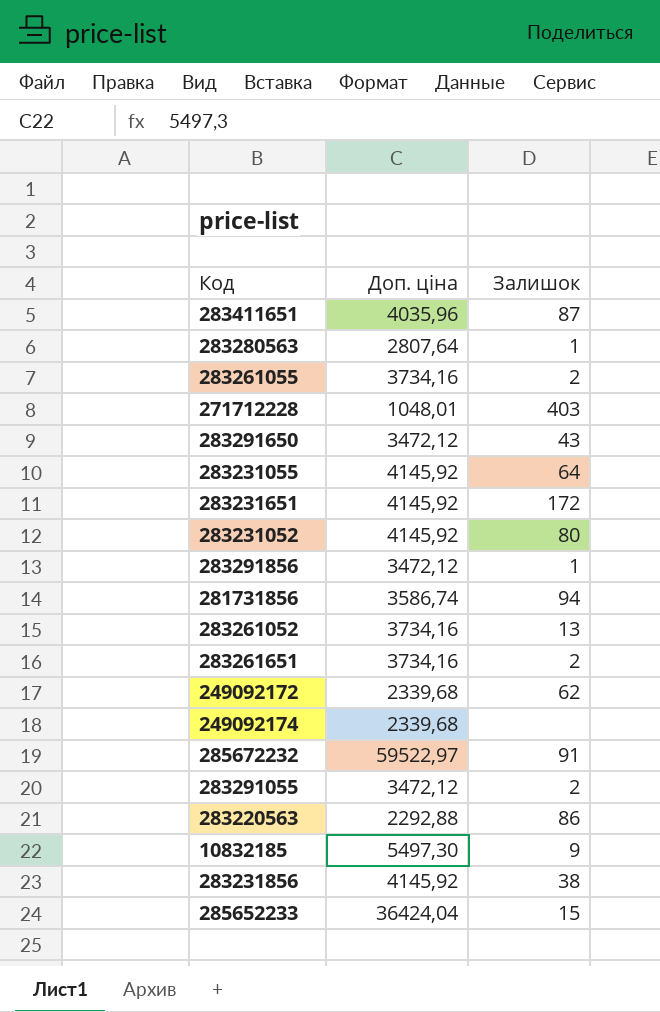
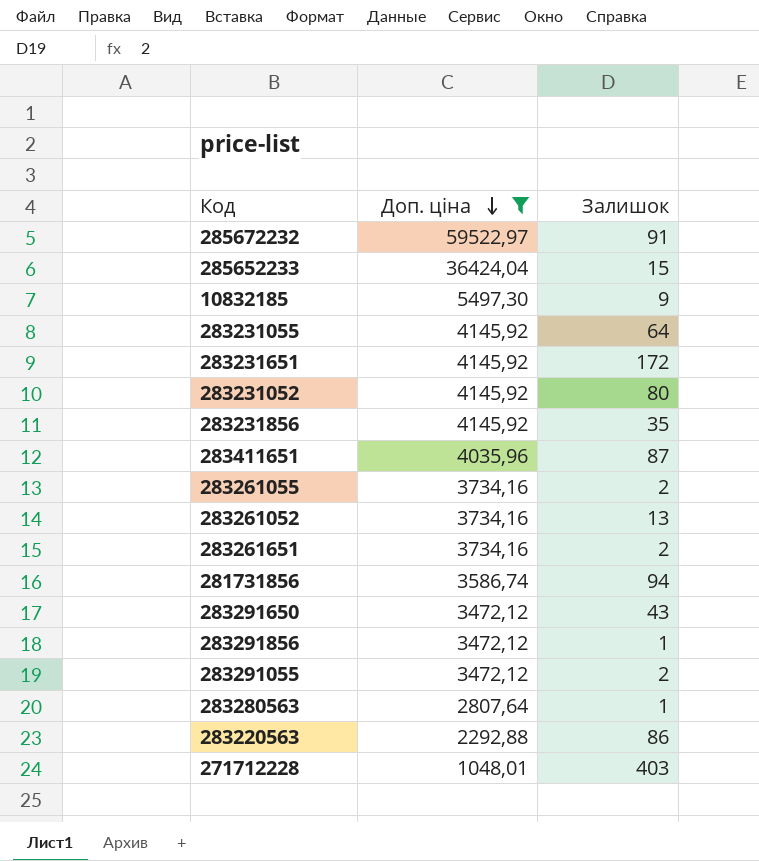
filter: none -> Доп. ціна != 2339,68
row order: none -> Доп. ціна descending
283231856 | Залишок: 38 -> 35

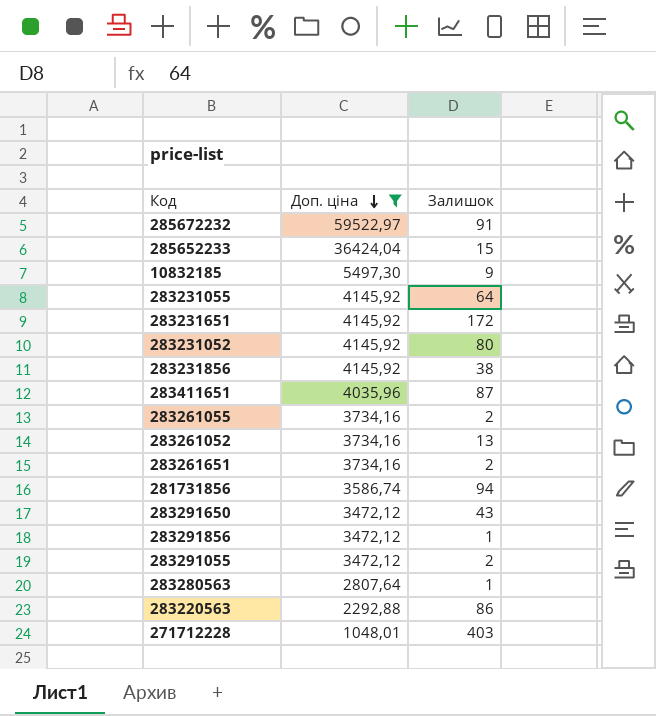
283231856 | Залишок: 35 -> 38

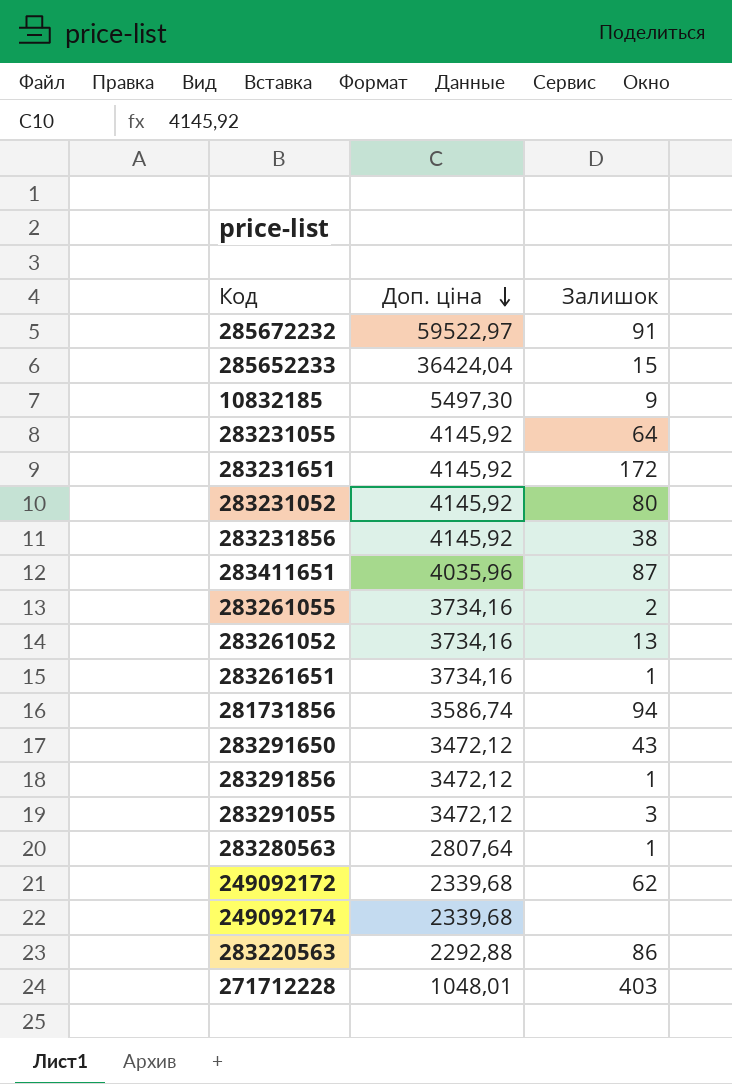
filter: Доп. ціна != 2339,68 -> none
283261651 | Залишок: 2 -> 1
283291055 | Залишок: 2 -> 3

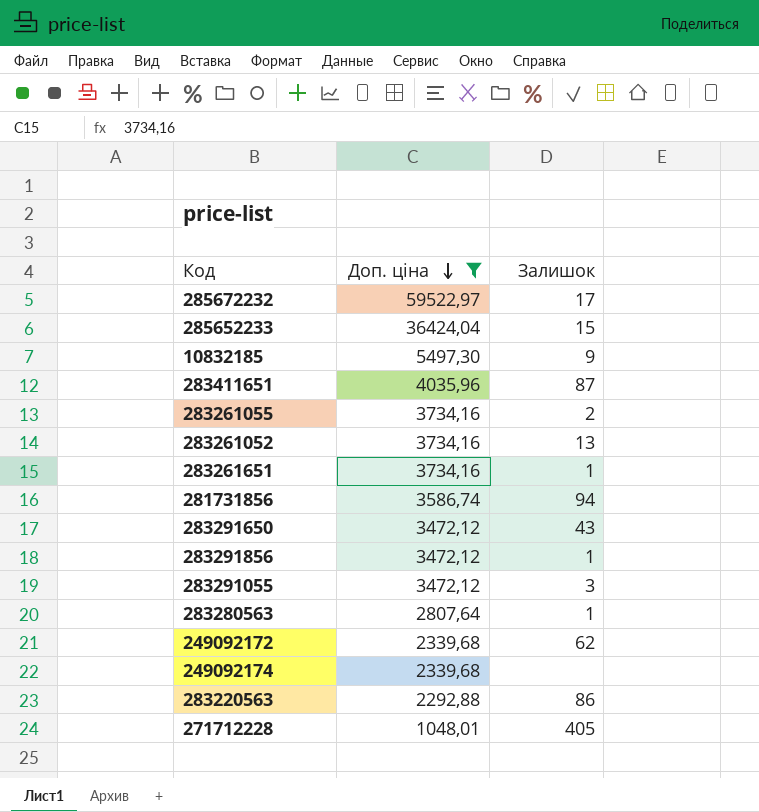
filter: none -> Доп. ціна != 4145,92
285672232 | Залишок: 91 -> 17
271712228 | Залишок: 403 -> 405

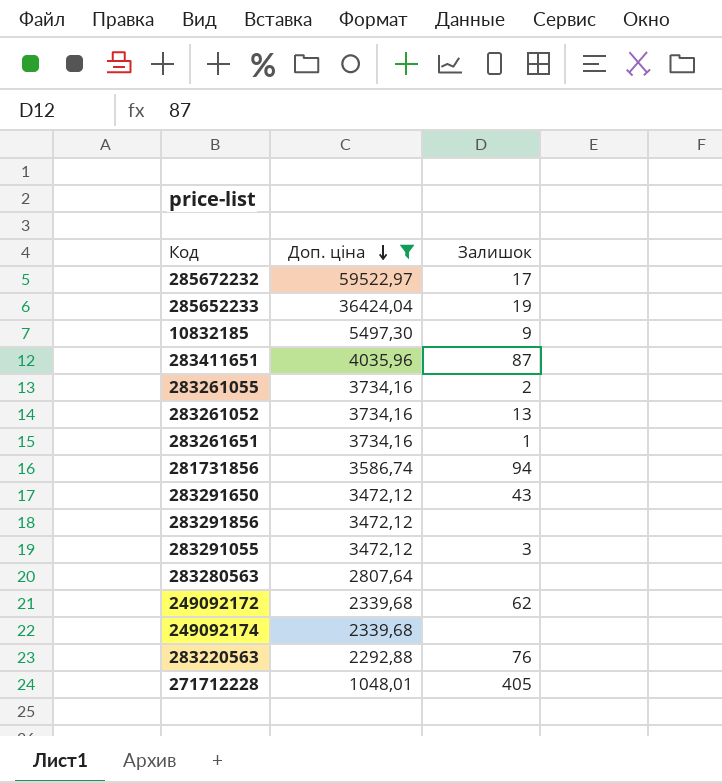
285652233 | Залишок: 15 -> 19
283291856 | Залишок: 1 -> none
283280563 | Залишок: 1 -> none
283220563 | Залишок: 86 -> 76

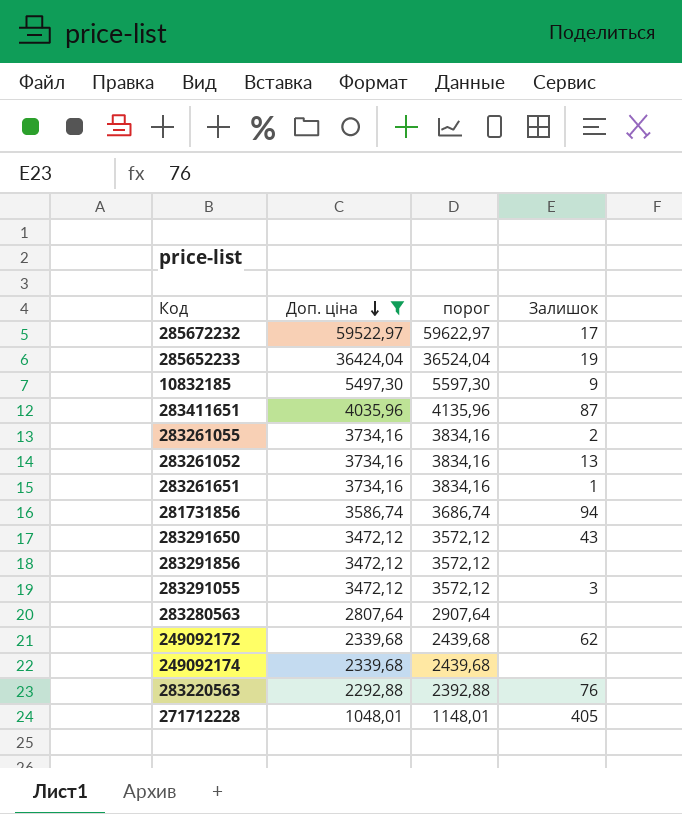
column порог | formula: none -> [Доп. ціна] + 100

